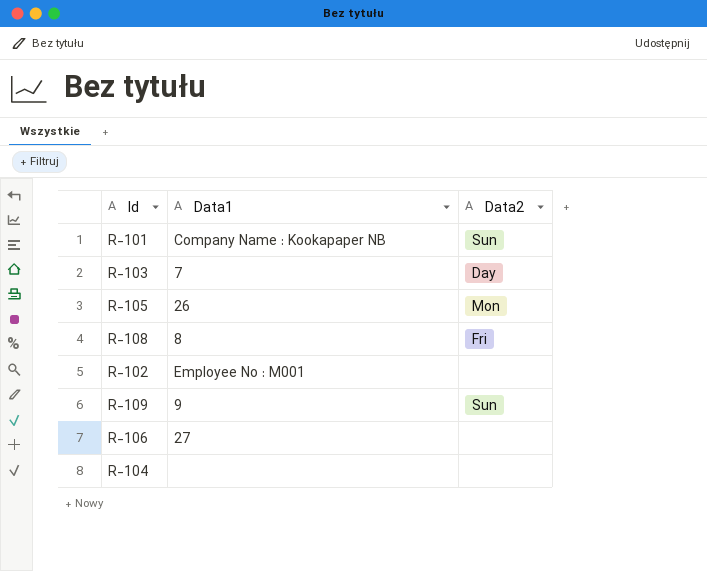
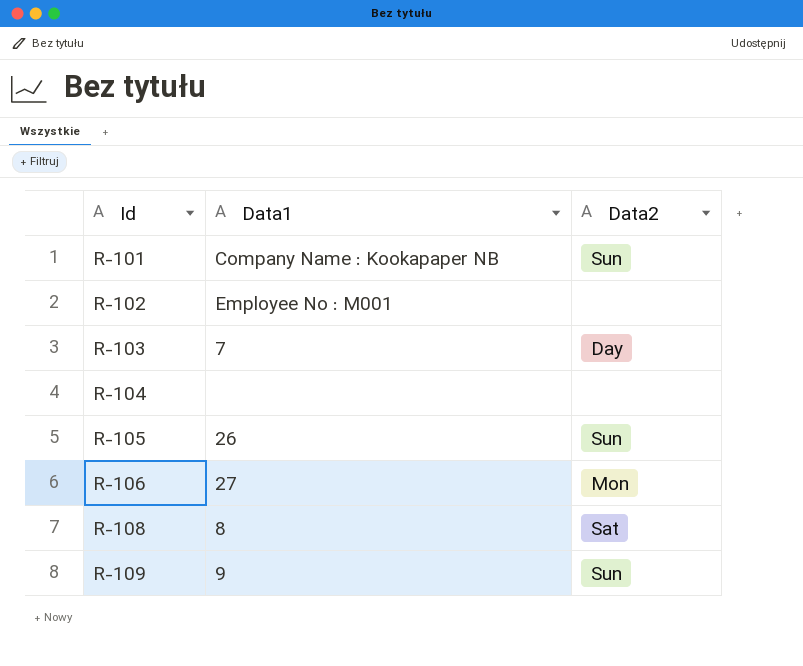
row order: none -> Id ascending
R-105 | Data2: Mon -> Sun
R-106 | Data2: none -> Mon
R-108 | Data2: Fri -> Sat

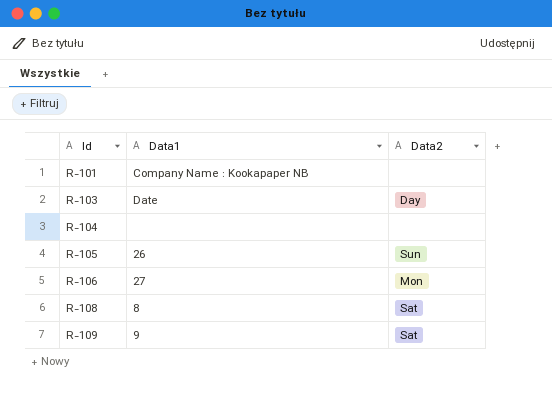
row R-102: Employee No : M001 | none -> none
R-101 | Data2: Sun -> none
R-103 | Data1: 7 -> Date
R-109 | Data2: Sun -> Sat

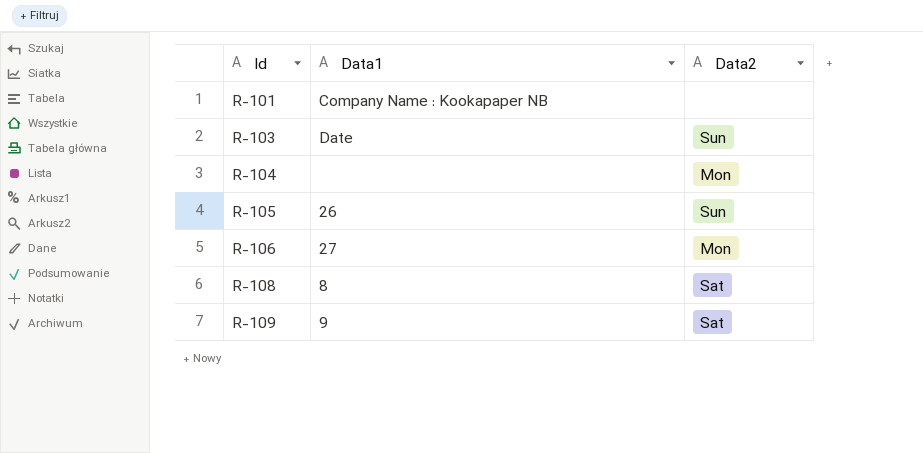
R-103 | Data2: Day -> Sun
R-104 | Data2: none -> Mon

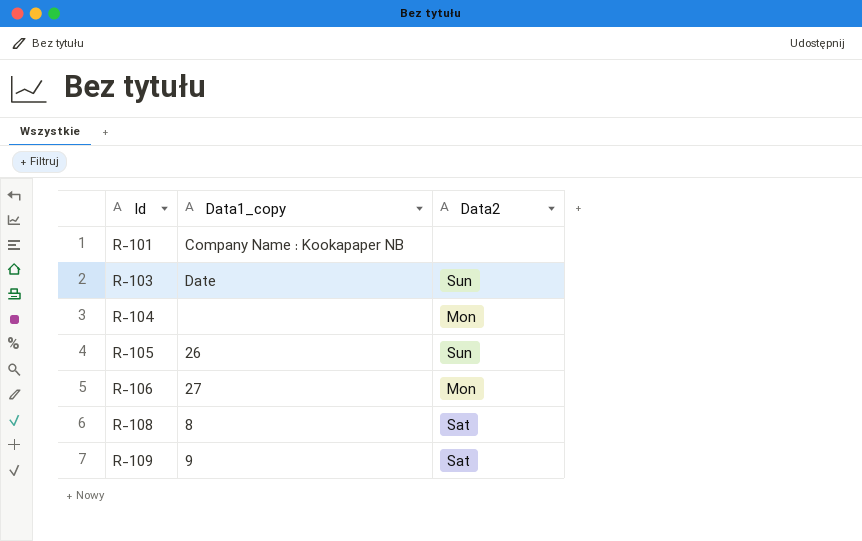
column name: Data1 -> Data1_copy

